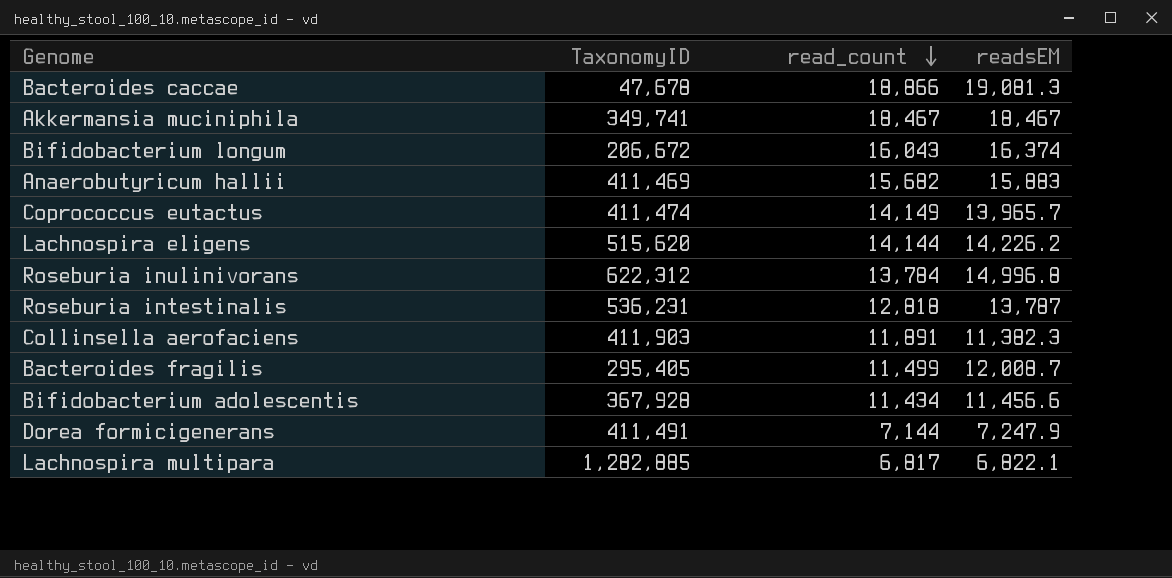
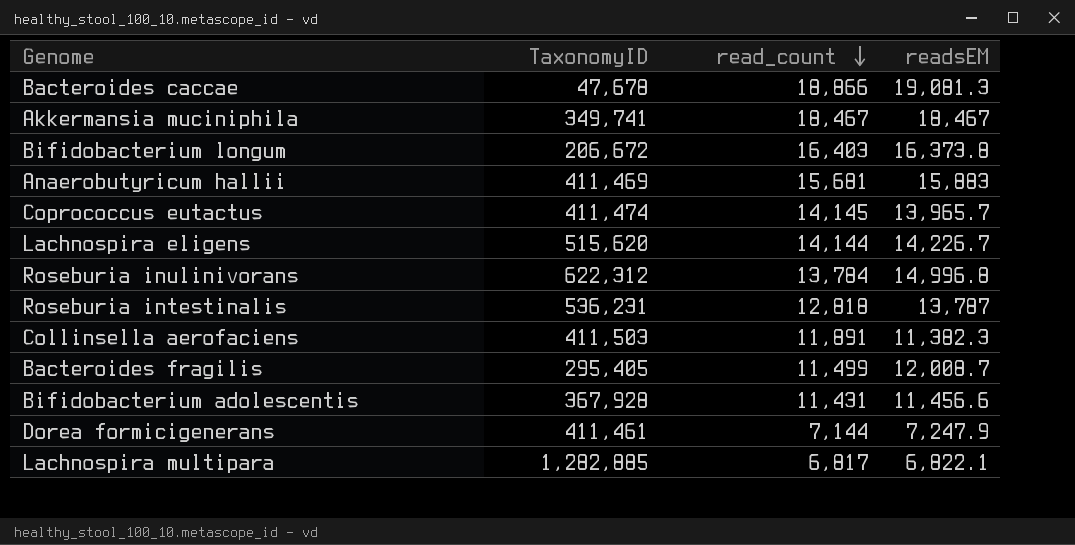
Bifidobacterium longum | read_count: 16,043 -> 16,403
Bifidobacterium longum | readsEM: 16,374 -> 16,373.8
Anaerobutyricum hallii | read_count: 15,682 -> 15,681
Coprococcus eutactus | read_count: 14,149 -> 14,145
Lachnospira eligens | readsEM: 14,226.2 -> 14,226.7
Collinsella aerofaciens | TaxonomyID: 411,903 -> 411,503
Bifidobacterium adolescentis | read_count: 11,434 -> 11,431
Dorea formicigenerans | TaxonomyID: 411,491 -> 411,461

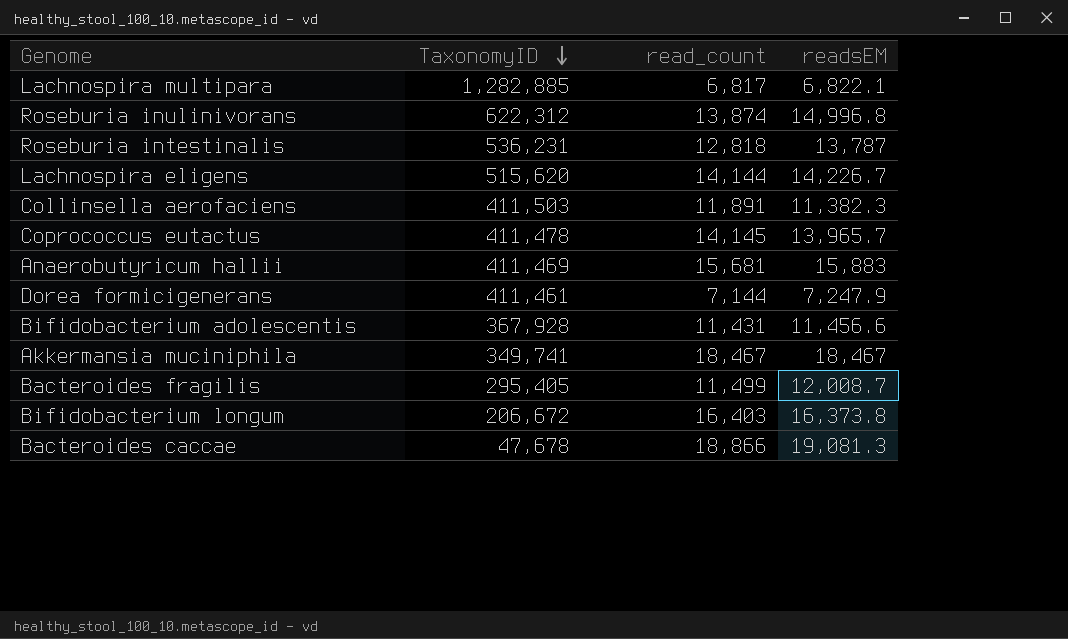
row order: read_count descending -> TaxonomyID descending
Roseburia inulinivorans | read_count: 13,784 -> 13,874
Coprococcus eutactus | TaxonomyID: 411,474 -> 411,478

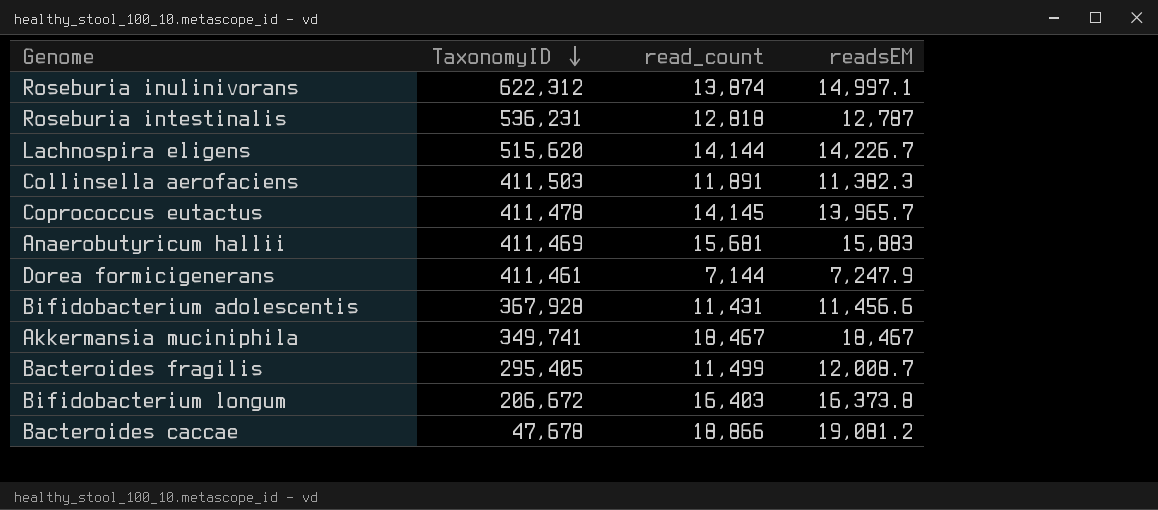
row Lachnospira multipara: 1,282,885 | 6,817 | 6,822.1 -> none
Roseburia inulinivorans | readsEM: 14,996.8 -> 14,997.1
Roseburia intestinalis | readsEM: 13,787 -> 12,787
Bacteroides caccae | readsEM: 19,081.3 -> 19,081.2

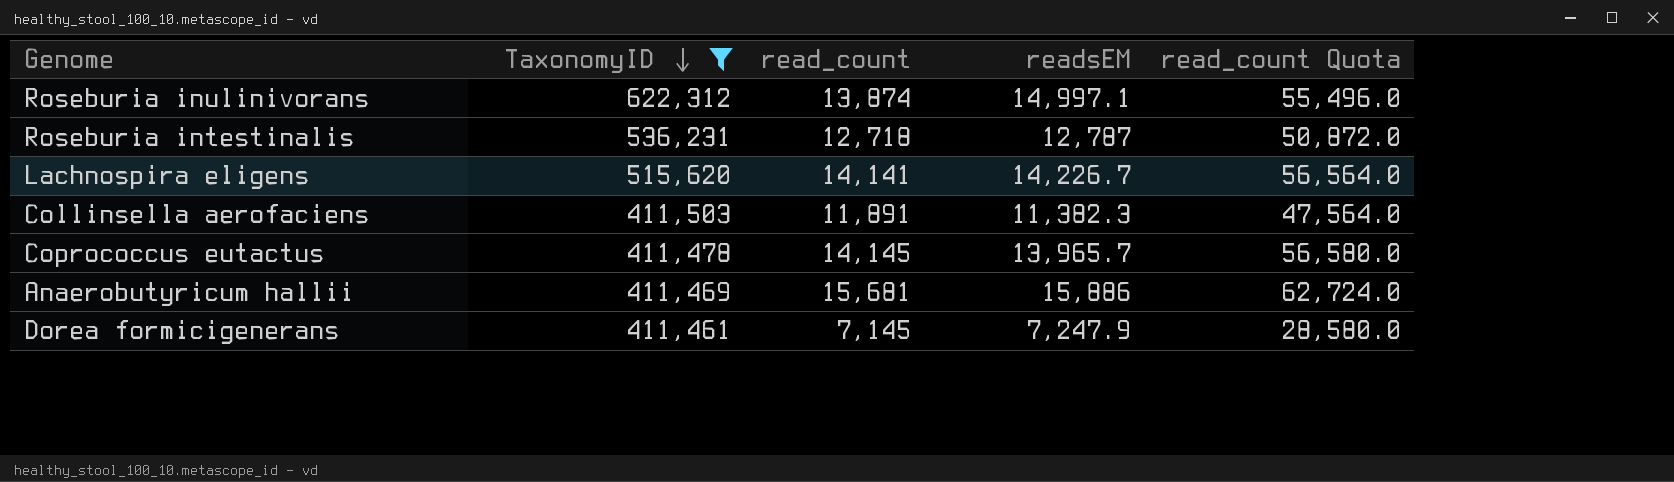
filter: none -> TaxonomyID >= 411,461
column read_count Quota | formula: none -> [read_count] * 4
Roseburia intestinalis | read_count: 12,818 -> 12,718
Lachnospira eligens | read_count: 14,144 -> 14,141
Anaerobutyricum hallii | readsEM: 15,883 -> 15,886
Dorea formicigenerans | read_count: 7,144 -> 7,145

